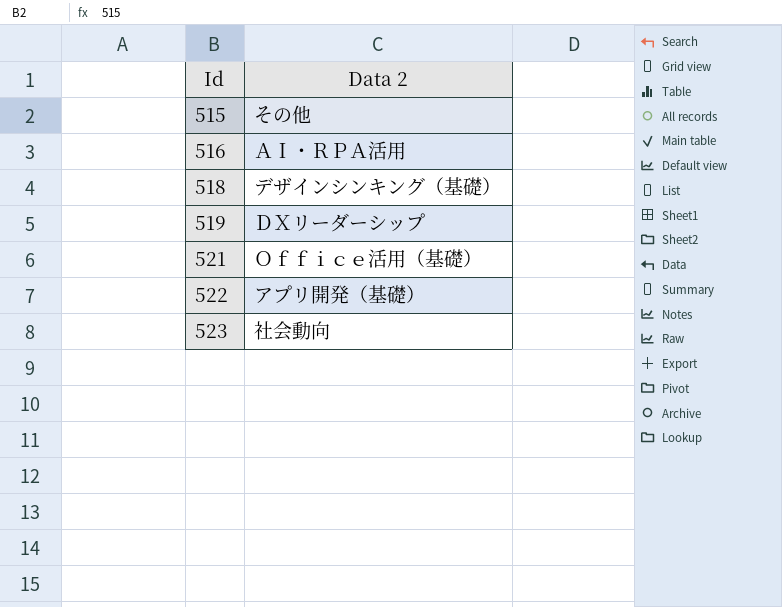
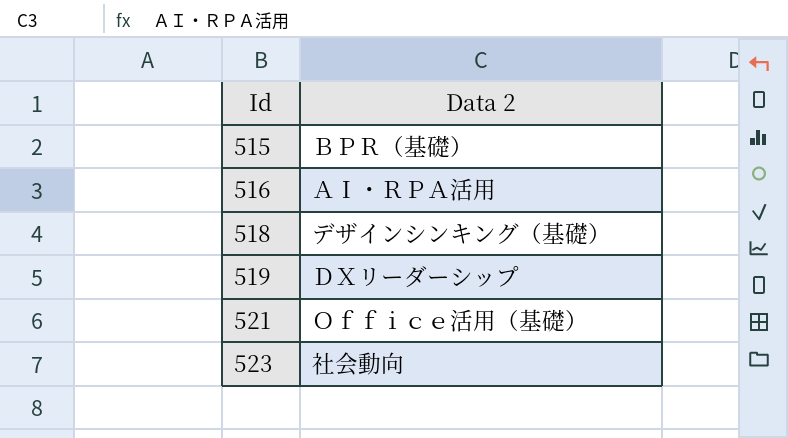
row 522: アプリ開発（基礎） -> none
515 | Data 2: その他 -> ＢＰＲ（基礎）

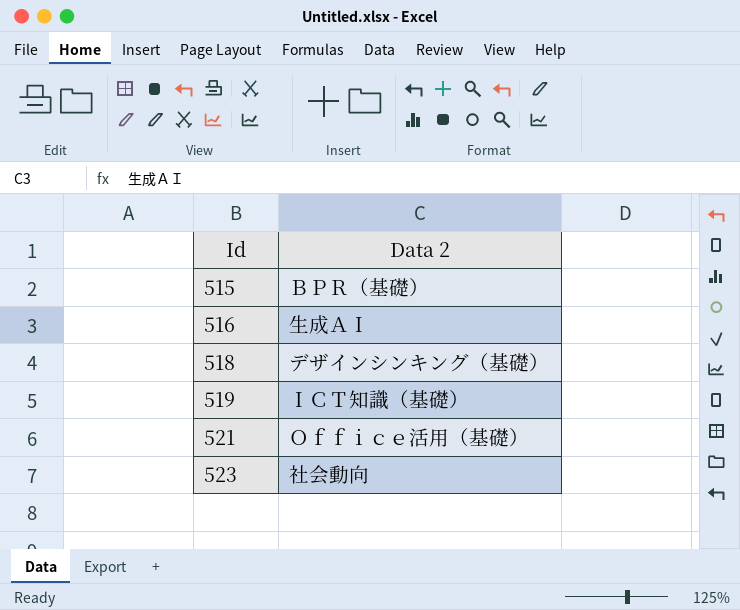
516 | Data 2: ＡＩ・ＲＰＡ活用 -> 生成ＡＩ
519 | Data 2: ＤＸリーダーシップ -> ＩＣＴ知識（基礎）

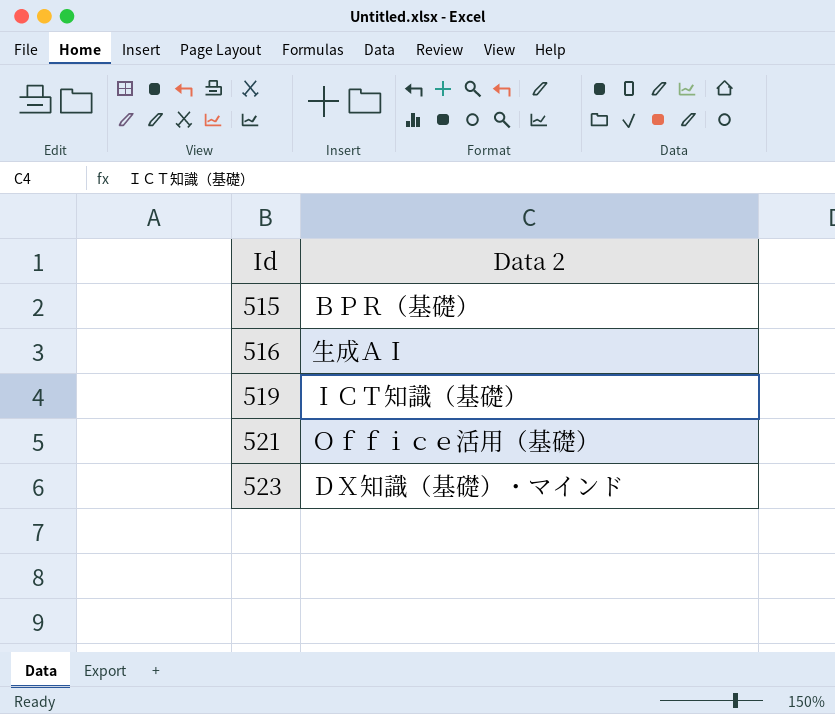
row 518: デザインシンキング（基礎） -> none
523 | Data 2: 社会動向 -> ＤＸ知識（基礎）・マインド

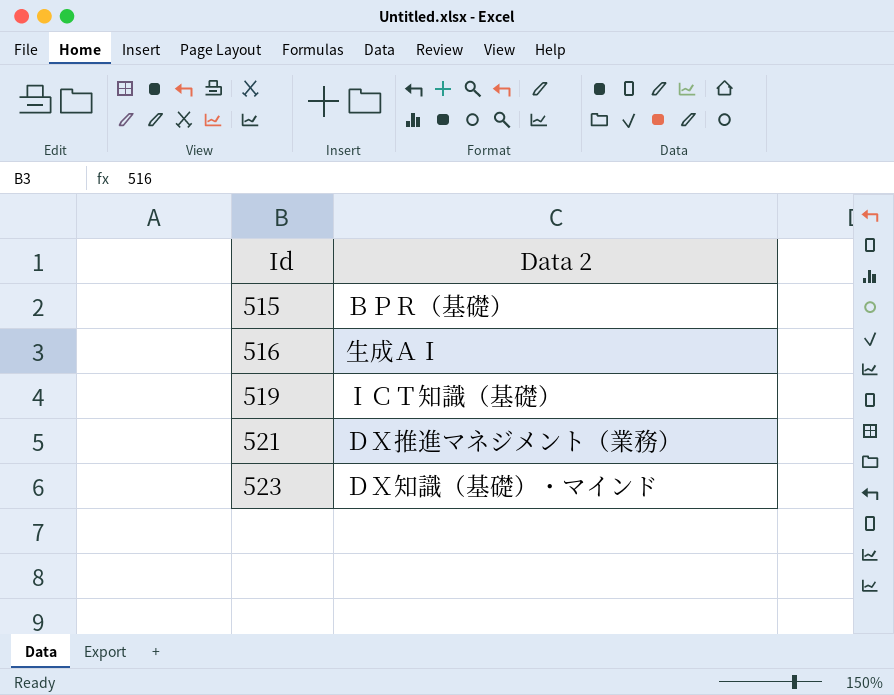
521 | Data 2: Ｏｆｆｉｃｅ活用（基礎） -> ＤＸ推進マネジメント（業務）

